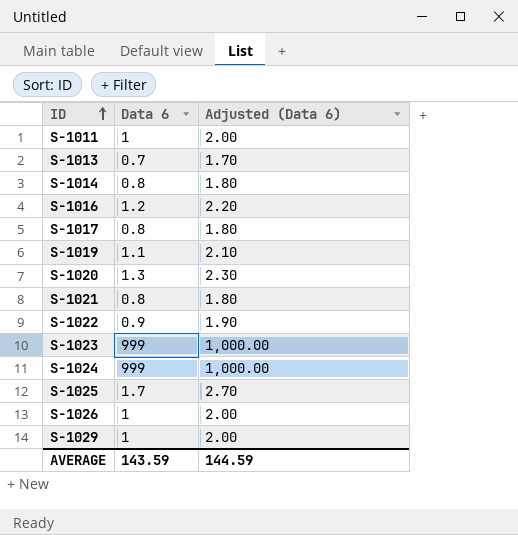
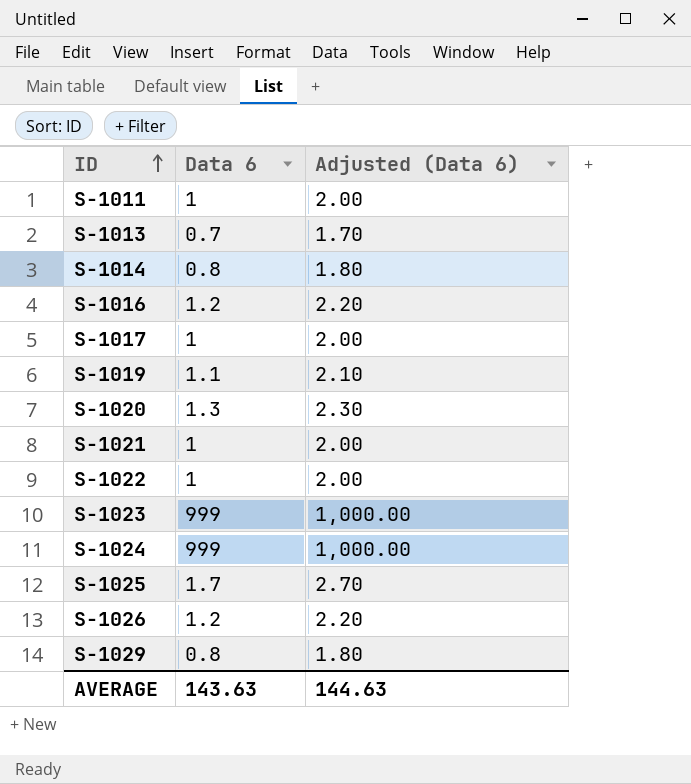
S-1017 | Data 6: 0.8 -> 1
S-1017 | Adjusted (Data 6): 1.80 -> 2.00
S-1021 | Data 6: 0.8 -> 1
S-1021 | Adjusted (Data 6): 1.80 -> 2.00
S-1022 | Data 6: 0.9 -> 1
S-1022 | Adjusted (Data 6): 1.90 -> 2.00
S-1026 | Data 6: 1 -> 1.2
S-1026 | Adjusted (Data 6): 2.00 -> 2.20
S-1029 | Data 6: 1 -> 0.8
S-1029 | Adjusted (Data 6): 2.00 -> 1.80
AVERAGE | Data 6: 143.59 -> 143.63
AVERAGE | Adjusted (Data 6): 144.59 -> 144.63

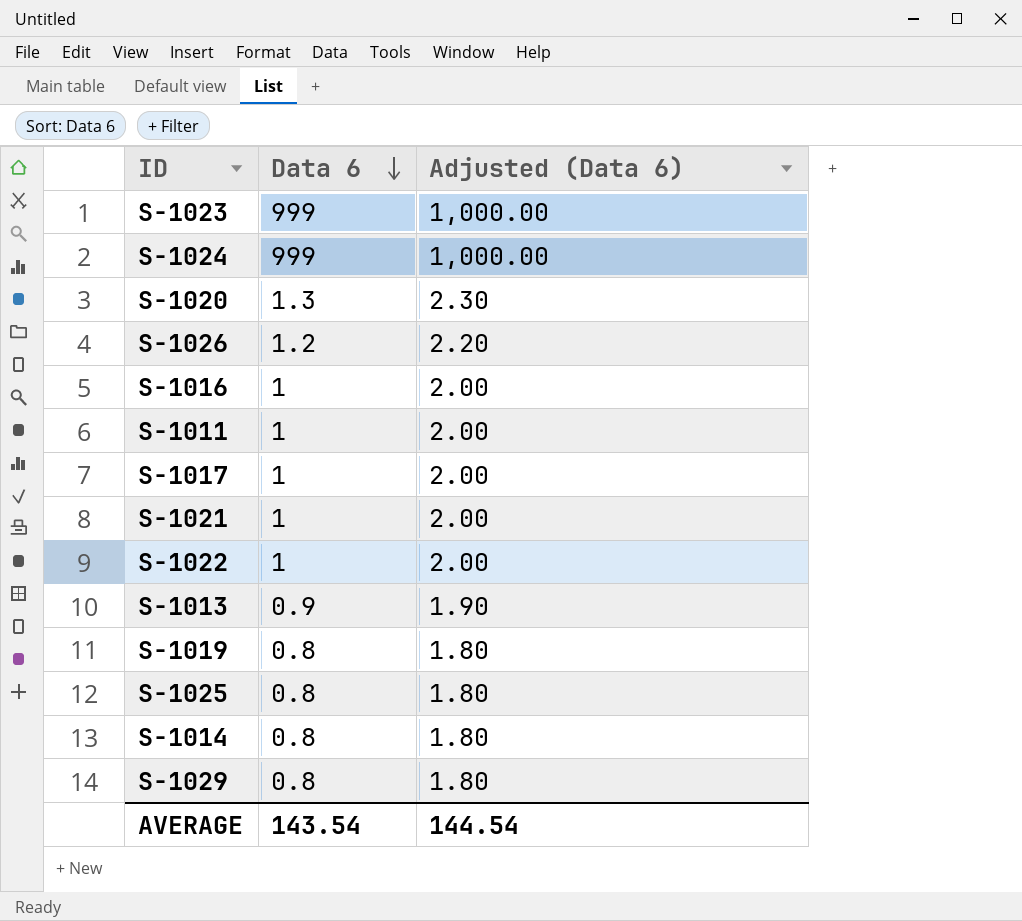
row order: ID ascending -> Data 6 descending
S-1016 | Data 6: 1.2 -> 1
S-1016 | Adjusted (Data 6): 2.20 -> 2.00
S-1013 | Data 6: 0.7 -> 0.9
S-1013 | Adjusted (Data 6): 1.70 -> 1.90
S-1019 | Data 6: 1.1 -> 0.8
S-1019 | Adjusted (Data 6): 2.10 -> 1.80
S-1025 | Data 6: 1.7 -> 0.8
S-1025 | Adjusted (Data 6): 2.70 -> 1.80
AVERAGE | Data 6: 143.63 -> 143.54
AVERAGE | Adjusted (Data 6): 144.63 -> 144.54

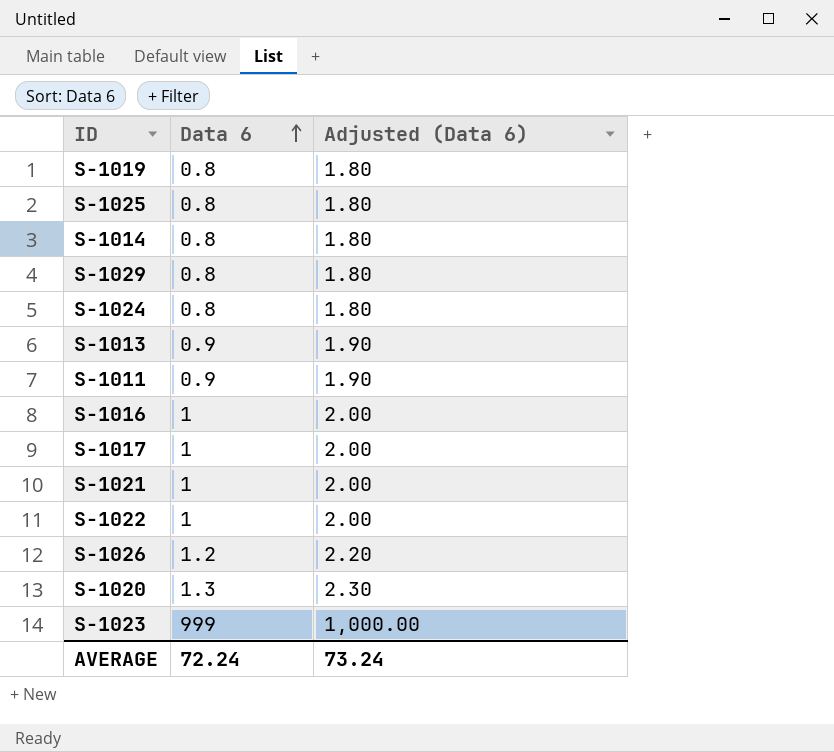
row order: Data 6 descending -> Data 6 ascending
S-1024 | Data 6: 999 -> 0.8
S-1024 | Adjusted (Data 6): 1,000.00 -> 1.80
S-1011 | Data 6: 1 -> 0.9
S-1011 | Adjusted (Data 6): 2.00 -> 1.90
AVERAGE | Data 6: 143.54 -> 72.24
AVERAGE | Adjusted (Data 6): 144.54 -> 73.24

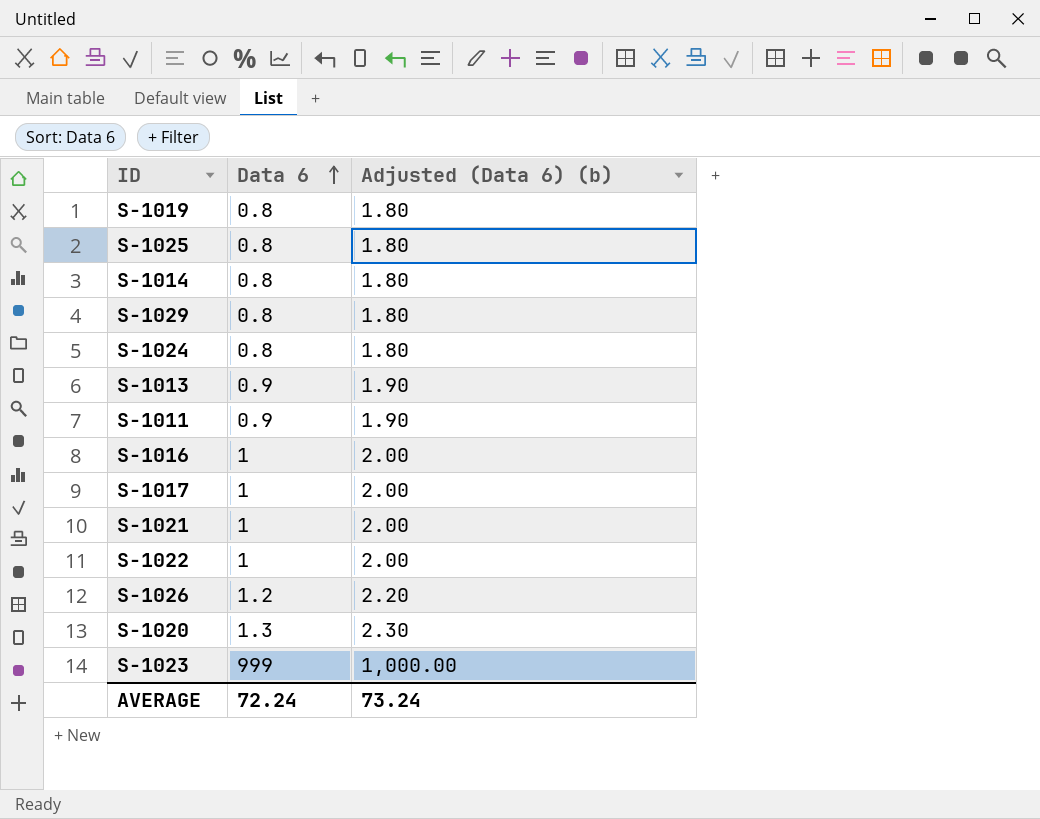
column name: Adjusted (Data 6) -> Adjusted (Data 6) (b)

